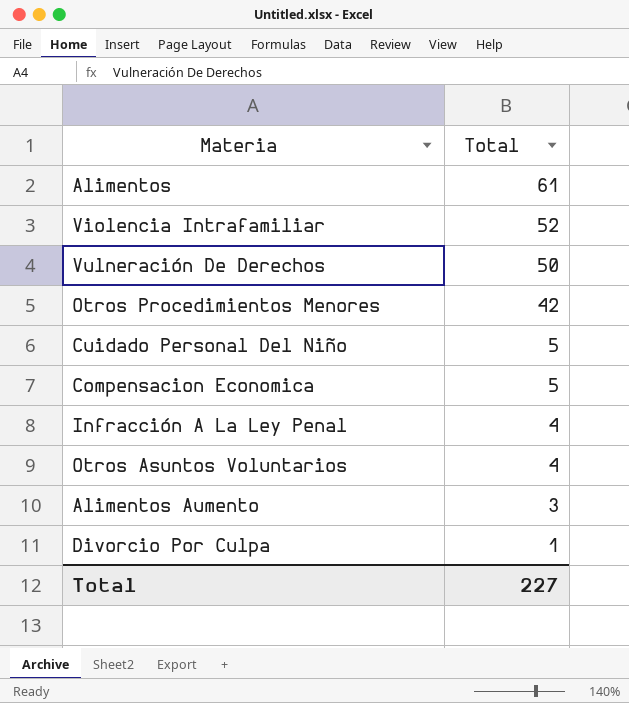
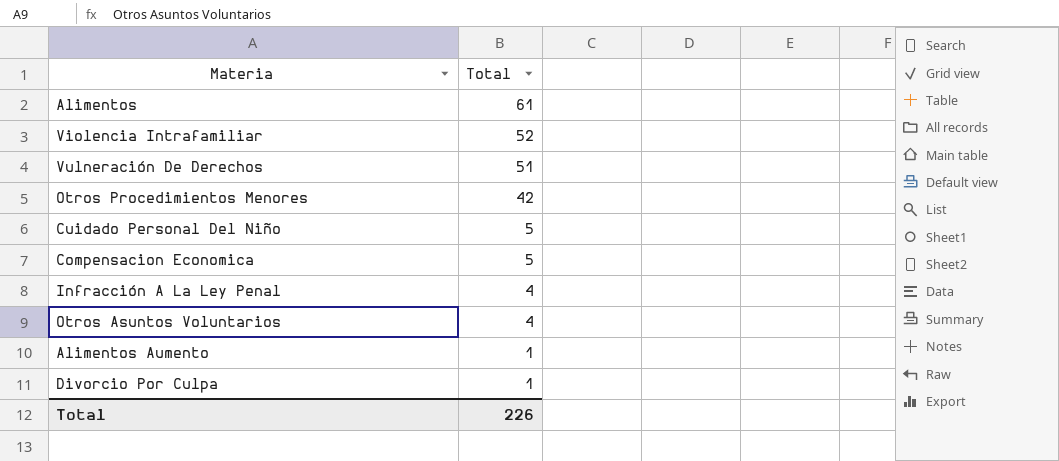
Vulneración De Derechos | Total: 50 -> 51
Alimentos Aumento | Total: 3 -> 1
Total | Total: 227 -> 226

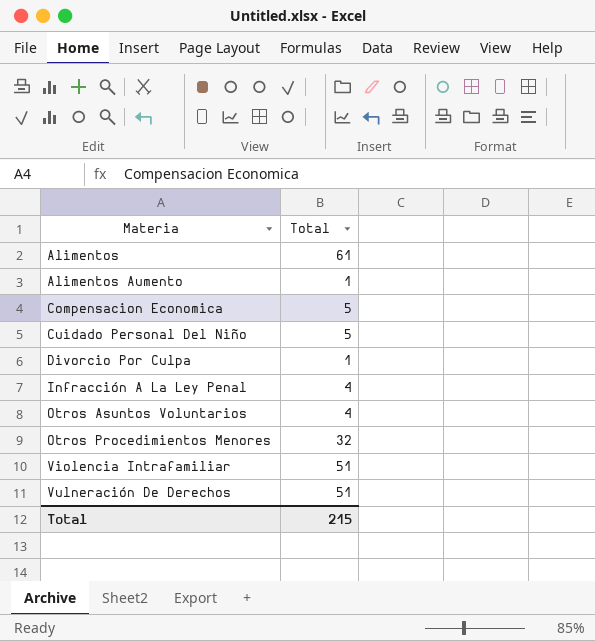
row order: Total descending -> Materia ascending
Otros Procedimientos Menores | Total: 42 -> 32
Violencia Intrafamiliar | Total: 52 -> 51
Total | Total: 226 -> 215

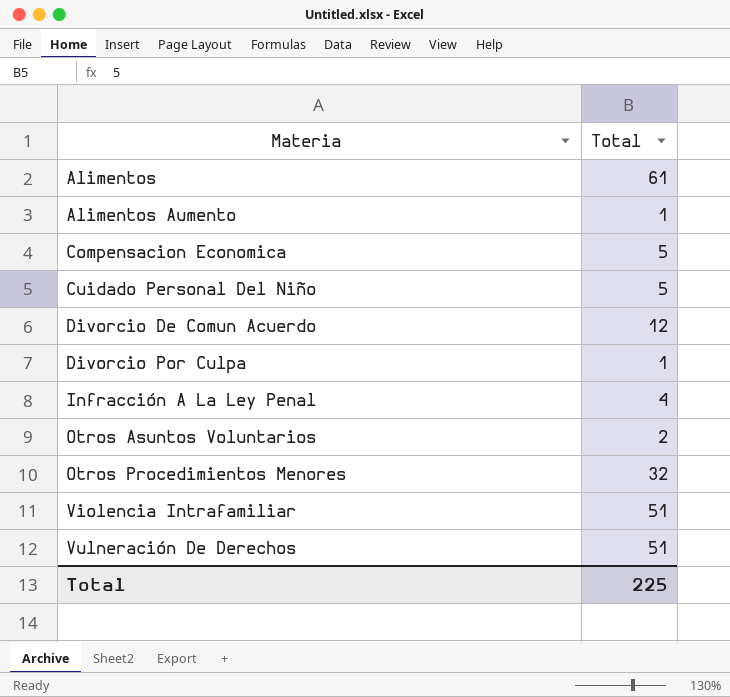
row Divorcio De Comun Acuerdo: none -> 12
Otros Asuntos Voluntarios | Total: 4 -> 2
Total | Total: 215 -> 225

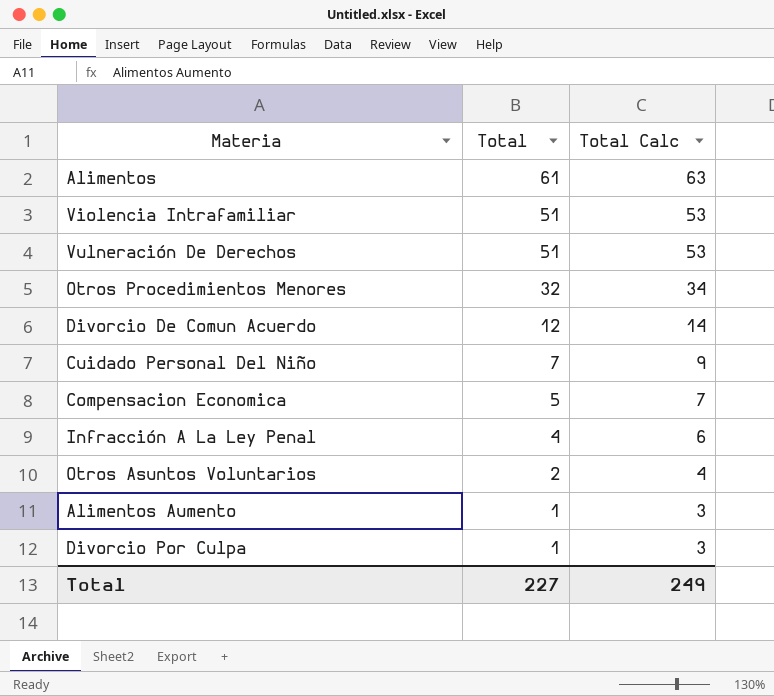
row order: Materia ascending -> Total descending
column Total Calc | formula: none -> [Total] + 2
Cuidado Personal Del Niño | Total: 5 -> 7
Total | Total: 225 -> 227

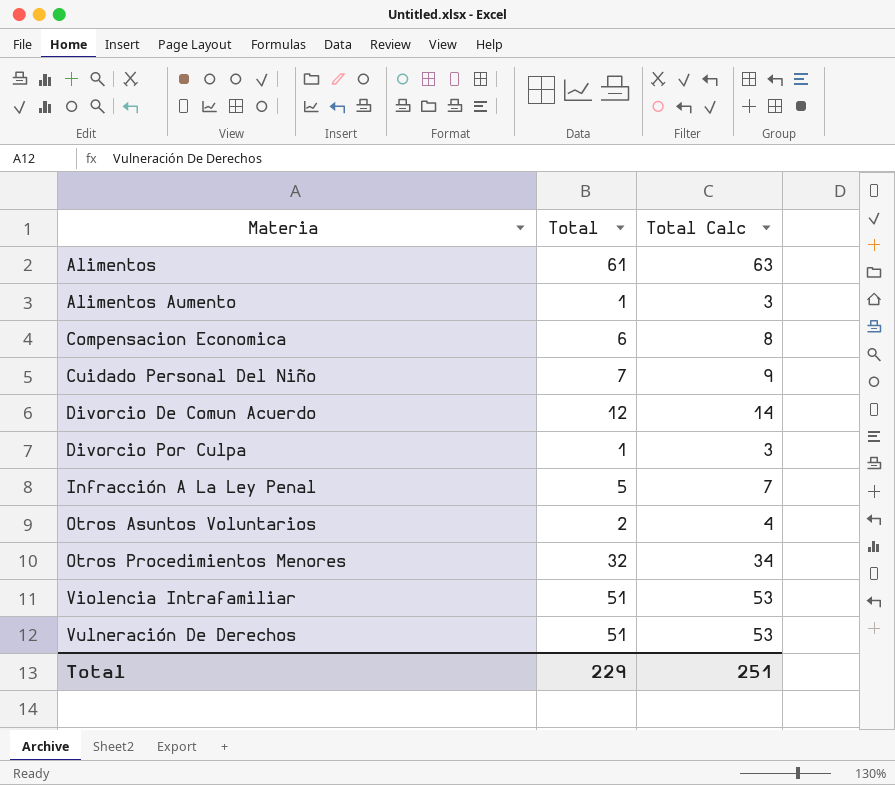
row order: Total descending -> Materia ascending
Compensacion Economica | Total: 5 -> 6
Compensacion Economica | Total Calc: 7 -> 8
Infracción A La Ley Penal | Total: 4 -> 5
Infracción A La Ley Penal | Total Calc: 6 -> 7
Total | Total: 227 -> 229
Total | Total Calc: 249 -> 251

